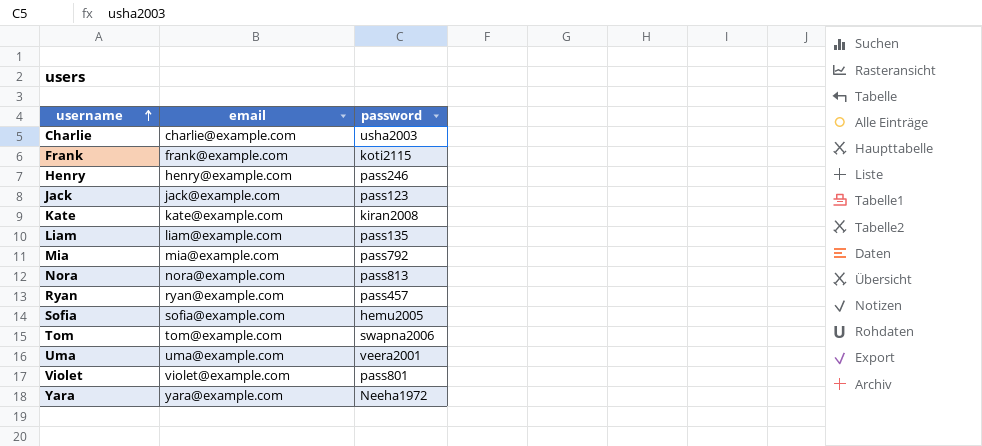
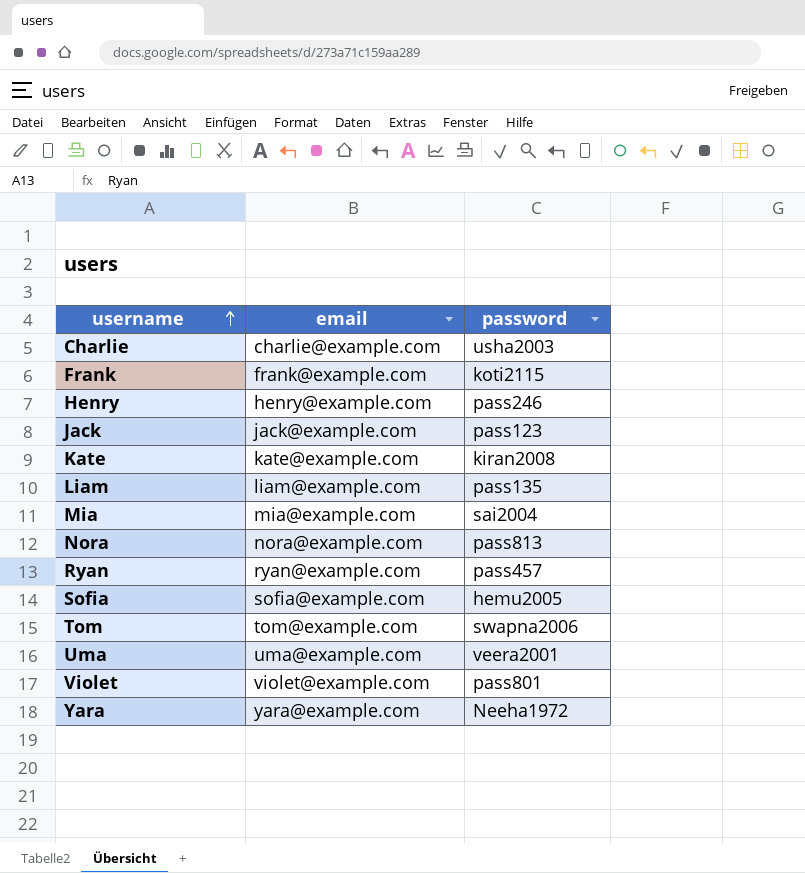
Mia | password: pass792 -> sai2004

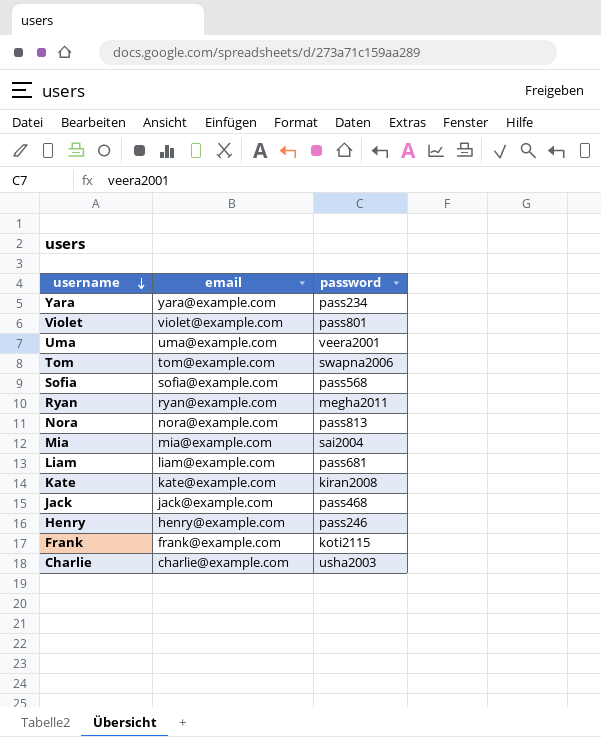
row order: username ascending -> username descending
Yara | password: Neeha1972 -> pass234
Sofia | password: hemu2005 -> pass568
Ryan | password: pass457 -> megha2011
Liam | password: pass135 -> pass681
Jack | password: pass123 -> pass468

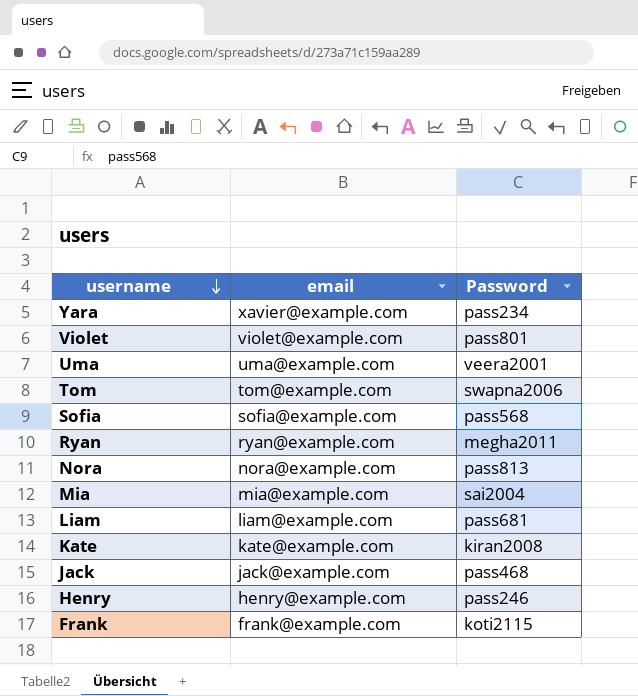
column name: password -> Password
row Charlie: charlie@example.com | usha2003 -> none
Yara | email: yara@example.com -> xavier@example.com

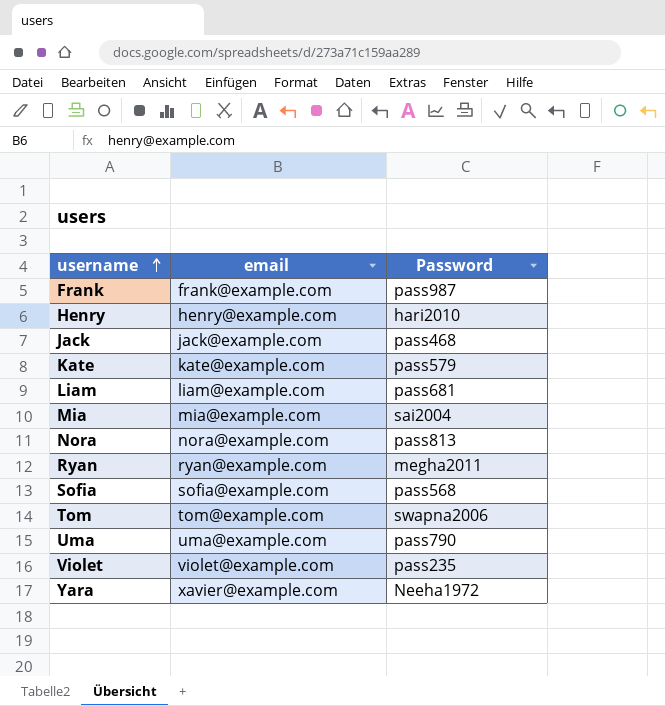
row order: username descending -> username ascending
Frank | Password: koti2115 -> pass987
Henry | Password: pass246 -> hari2010
Kate | Password: kiran2008 -> pass579
Uma | Password: veera2001 -> pass790
Violet | Password: pass801 -> pass235
Yara | Password: pass234 -> Neeha1972

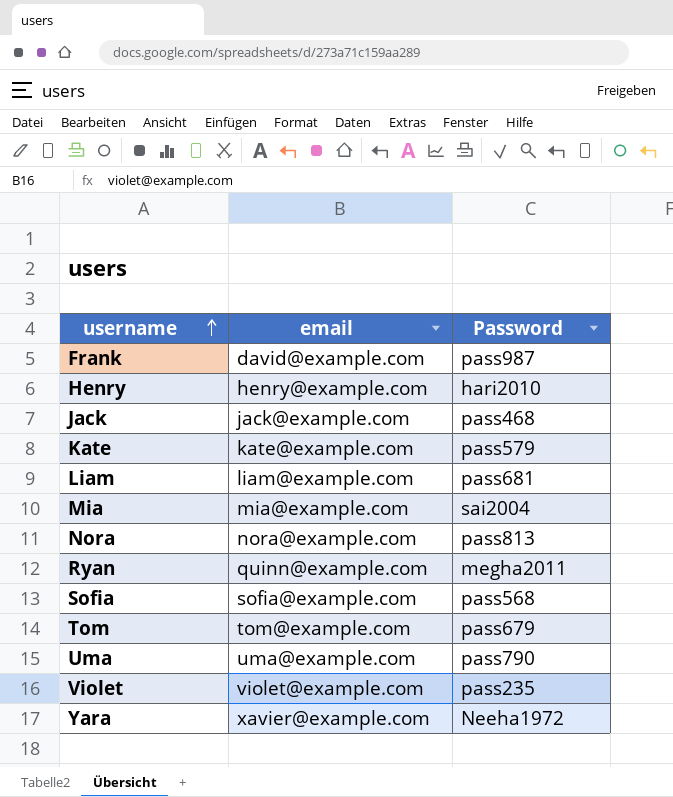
Frank | email: frank@example.com -> david@example.com
Ryan | email: ryan@example.com -> quinn@example.com
Tom | Password: swapna2006 -> pass679

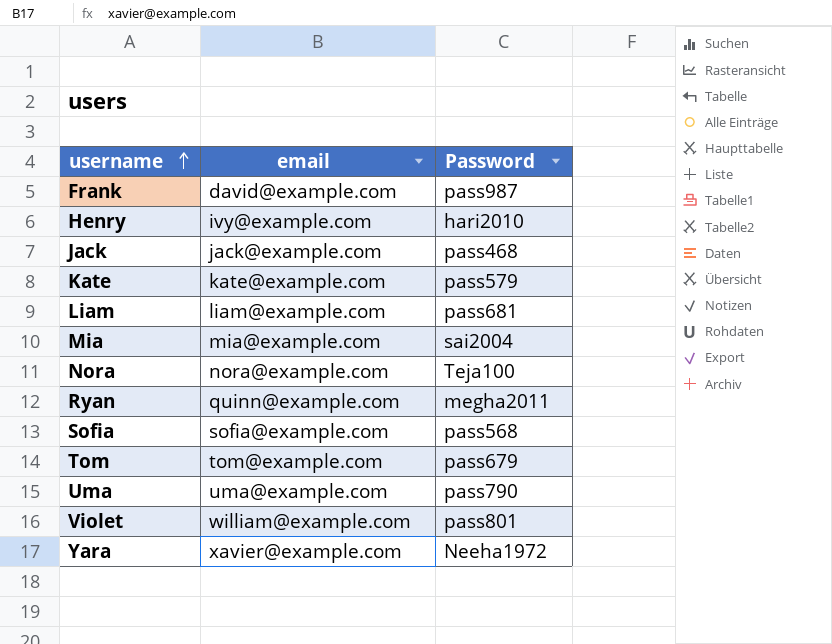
Henry | email: henry@example.com -> ivy@example.com
Nora | Password: pass813 -> Teja100
Violet | email: violet@example.com -> william@example.com
Violet | Password: pass235 -> pass801

